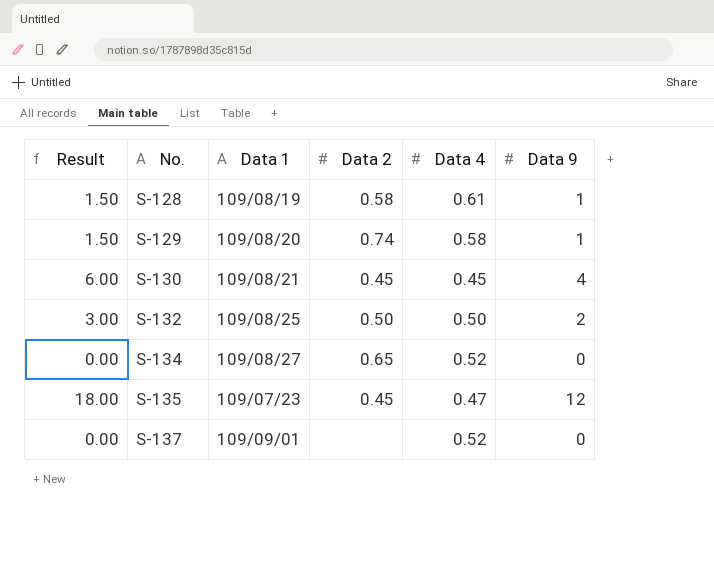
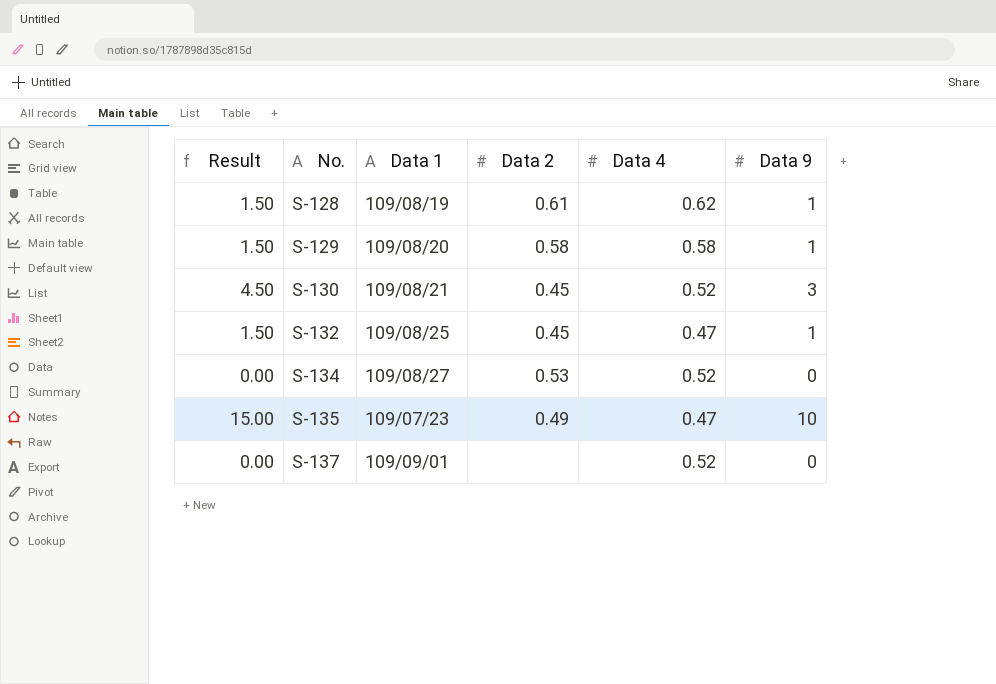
S-128 | Data 2: 0.58 -> 0.61
S-128 | Data 4: 0.61 -> 0.62
S-129 | Data 2: 0.74 -> 0.58
S-130 | Result: 6.00 -> 4.50
S-130 | Data 4: 0.45 -> 0.52
S-130 | Data 9: 4 -> 3
S-132 | Result: 3.00 -> 1.50
S-132 | Data 2: 0.50 -> 0.45
S-132 | Data 4: 0.50 -> 0.47
S-132 | Data 9: 2 -> 1
S-134 | Data 2: 0.65 -> 0.53
S-135 | Result: 18.00 -> 15.00
S-135 | Data 2: 0.45 -> 0.49
S-135 | Data 9: 12 -> 10

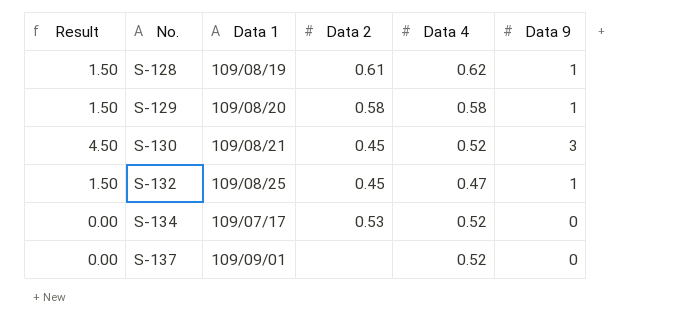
row S-135: 15.00 | 109/07/23 | 0.49 | 0.47 | 10 -> none
S-134 | Data 1: 109/08/27 -> 109/07/17

